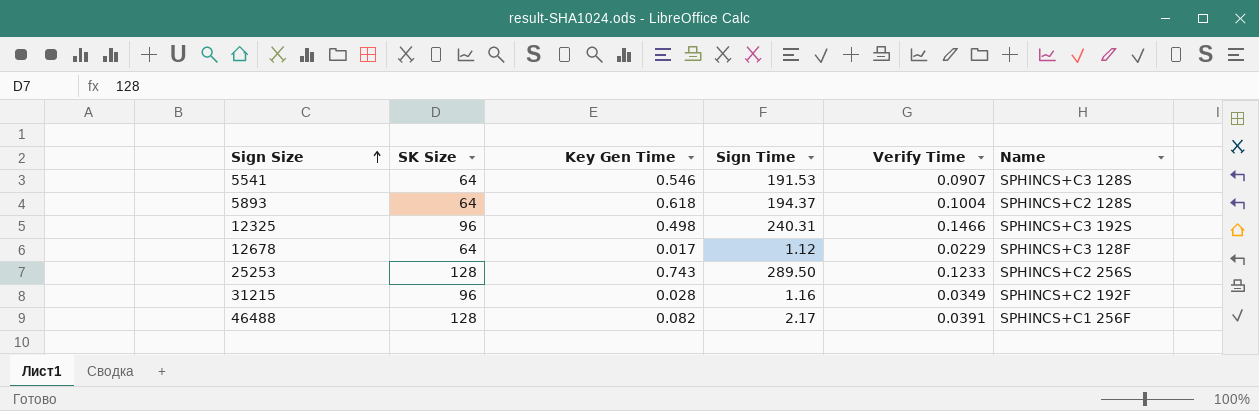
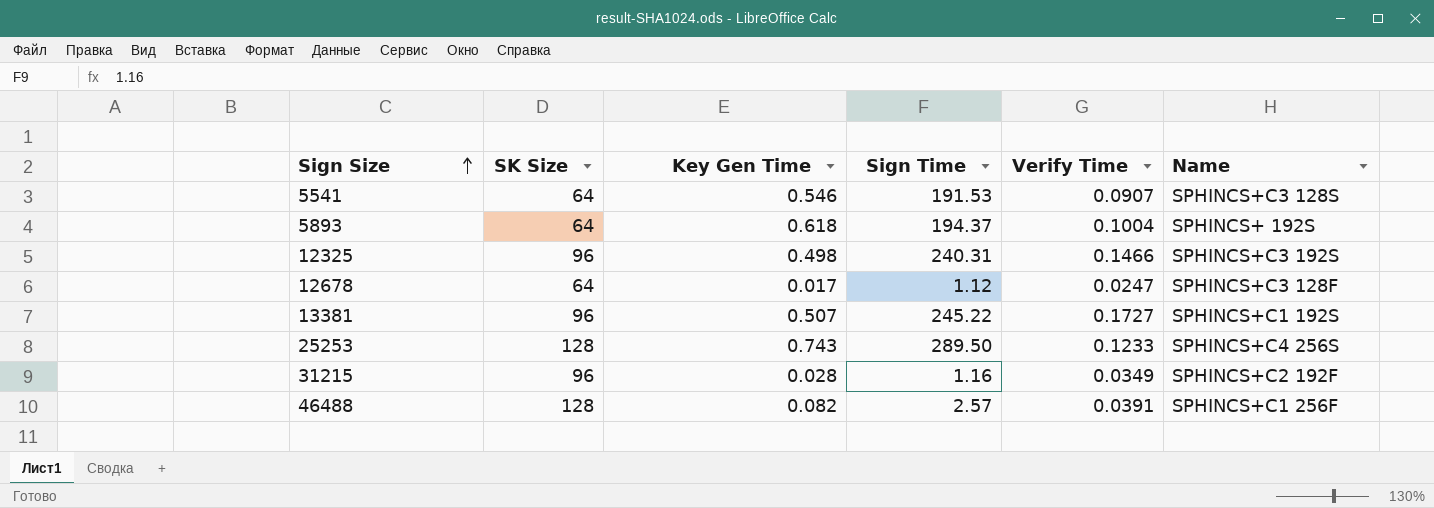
5893 | Name: SPHINCS+C2 128S -> SPHINCS+ 192S
12678 | Verify Time: 0.0229 -> 0.0247
row 13381: none -> 96 | 0.507 | 245.22 | 0.1727 | SPHINCS+C1 192S
25253 | Name: SPHINCS+C2 256S -> SPHINCS+C4 256S
46488 | Sign Time: 2.17 -> 2.57

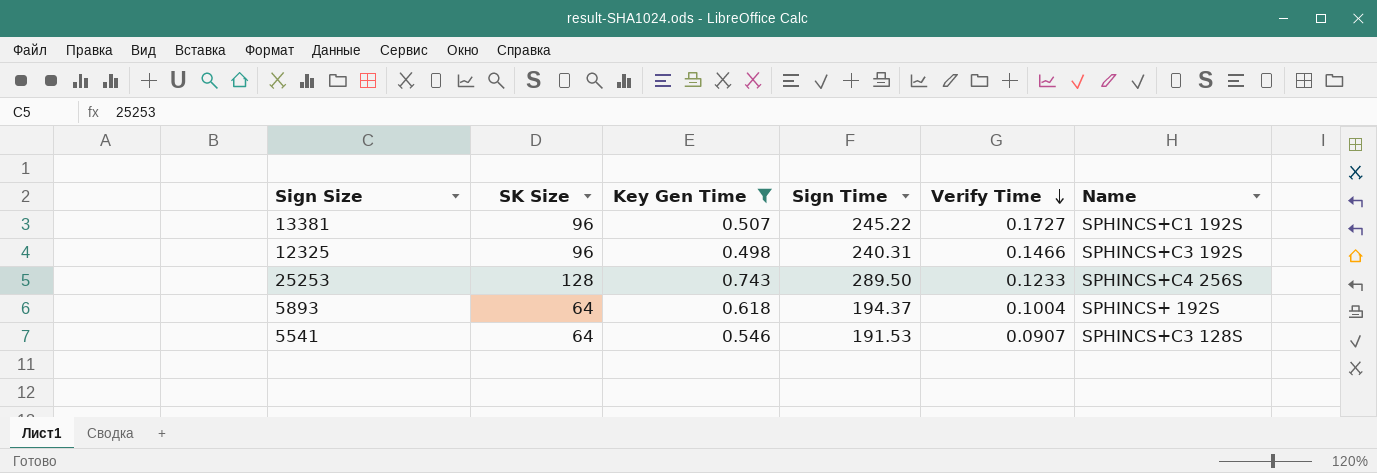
filter: none -> Key Gen Time >= 0.498
row order: Sign Size ascending -> Verify Time descending

